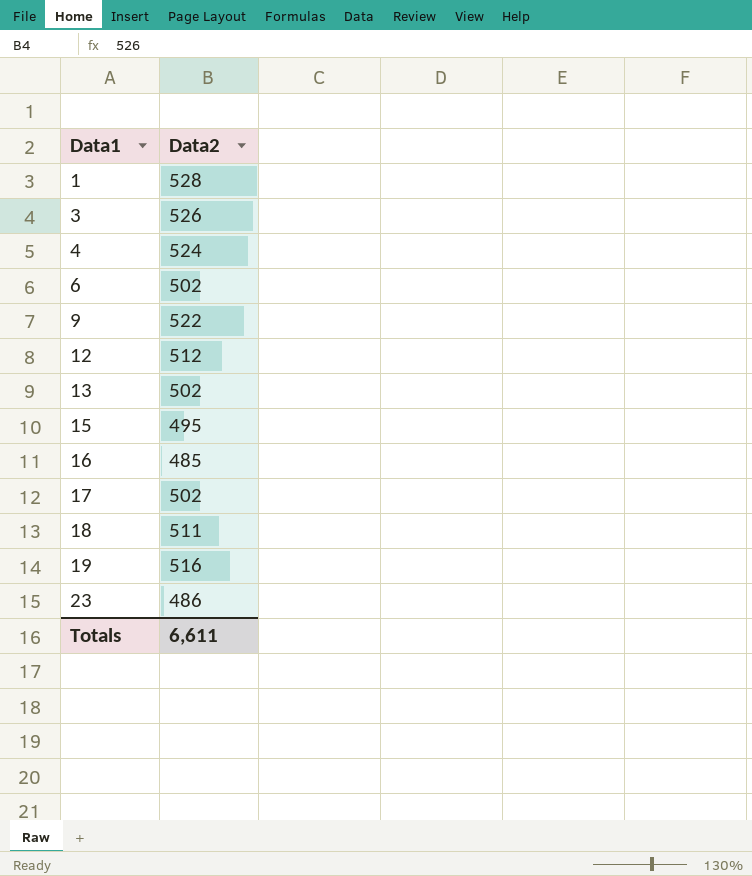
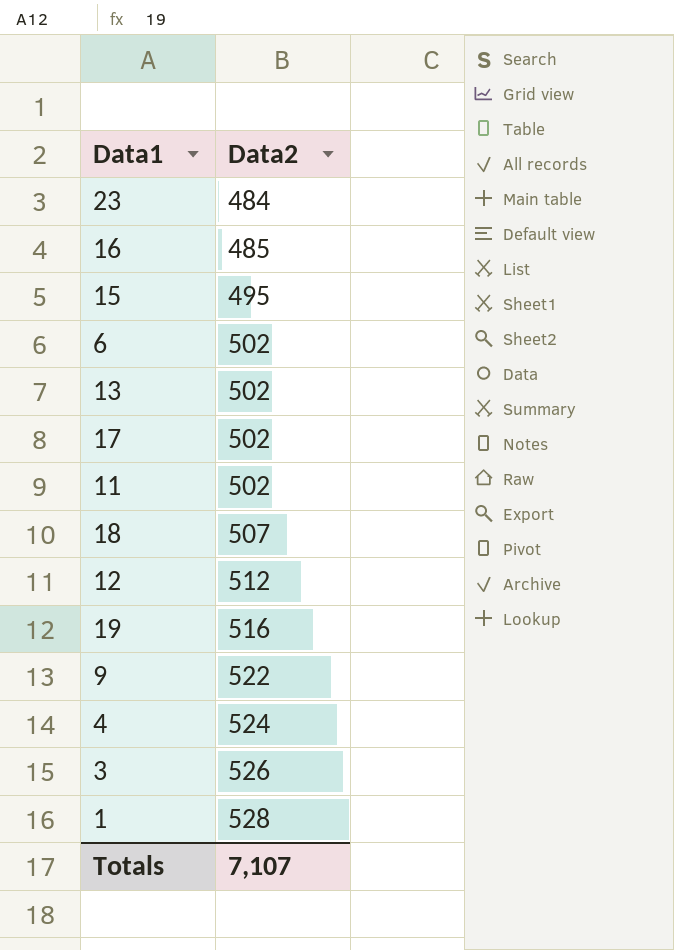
row order: Data1 ascending -> Data2 ascending
23 | Data2: 486 -> 484
row 11: none -> 502
18 | Data2: 511 -> 507
Totals | Data2: 6,611 -> 7,107

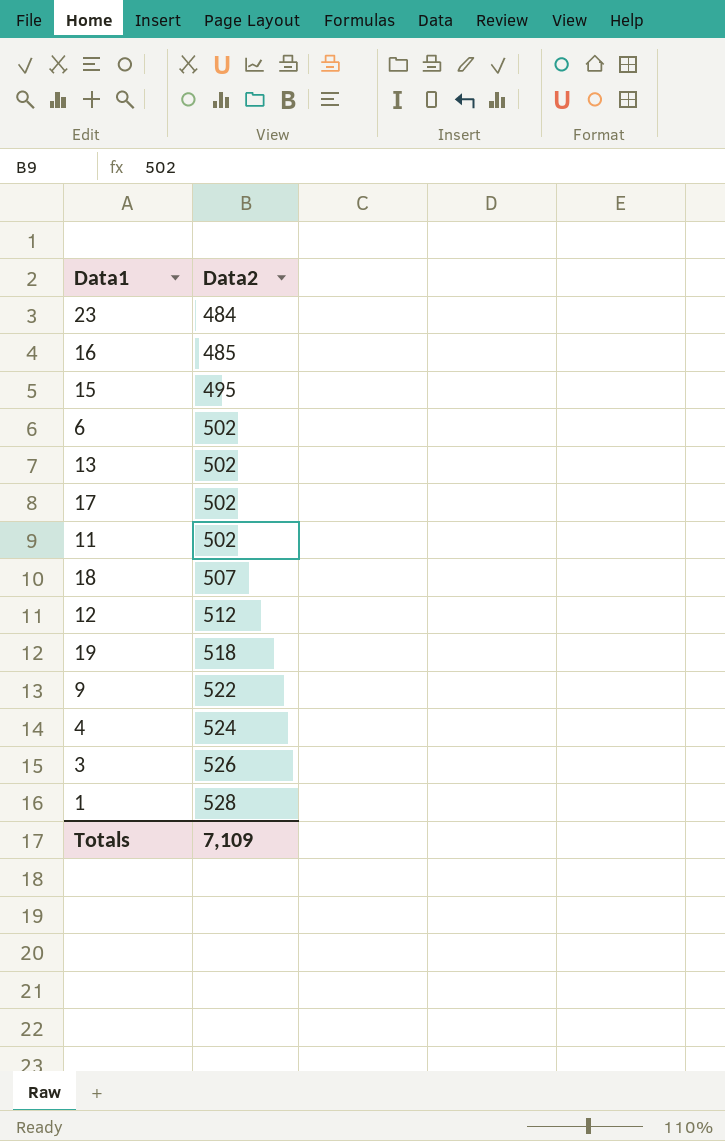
19 | Data2: 516 -> 518
Totals | Data2: 7,107 -> 7,109

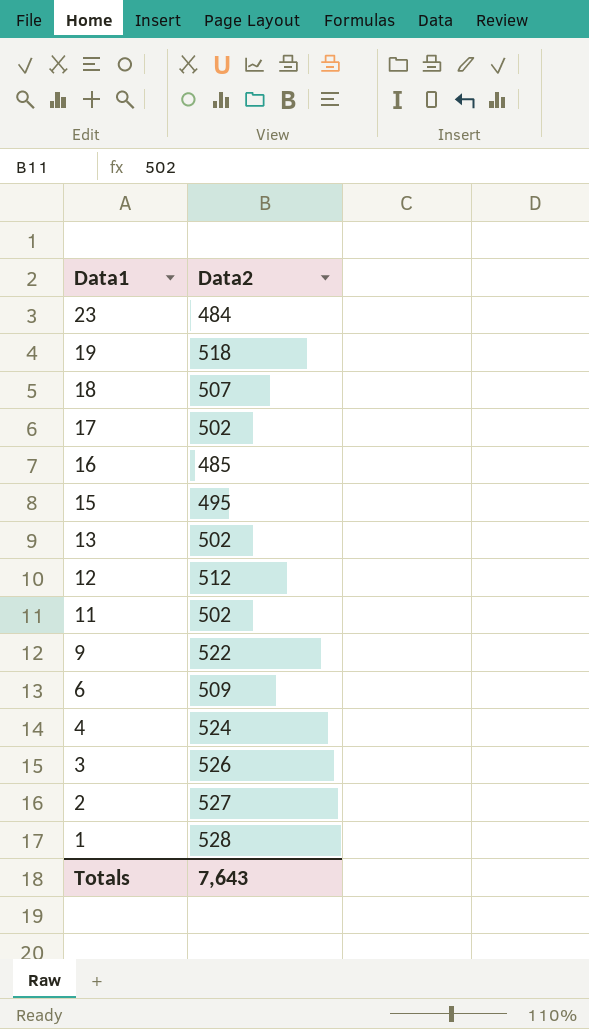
row order: Data2 ascending -> Data1 descending
6 | Data2: 502 -> 509
row 2: none -> 527
Totals | Data2: 7,109 -> 7,643

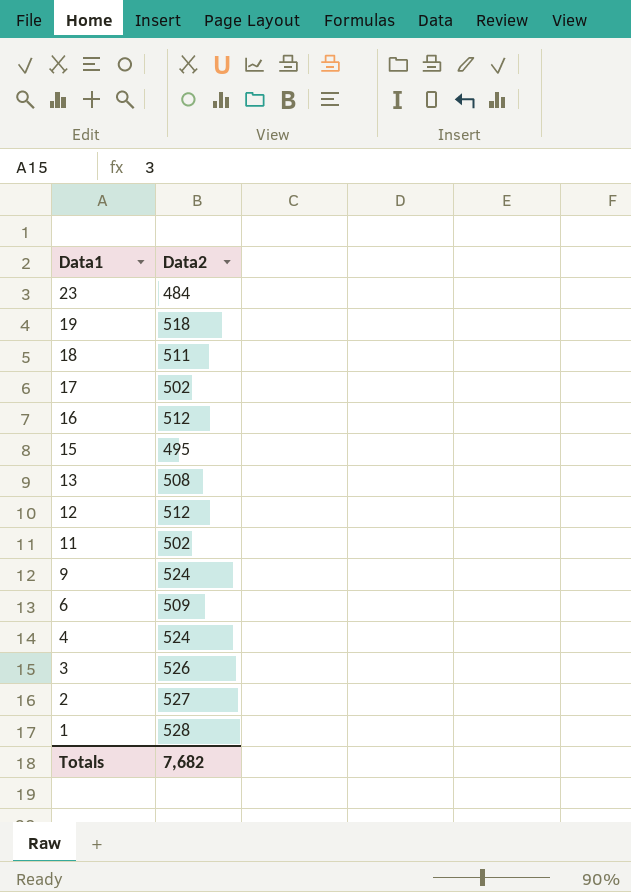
18 | Data2: 507 -> 511
16 | Data2: 485 -> 512
13 | Data2: 502 -> 508
9 | Data2: 522 -> 524
Totals | Data2: 7,643 -> 7,682

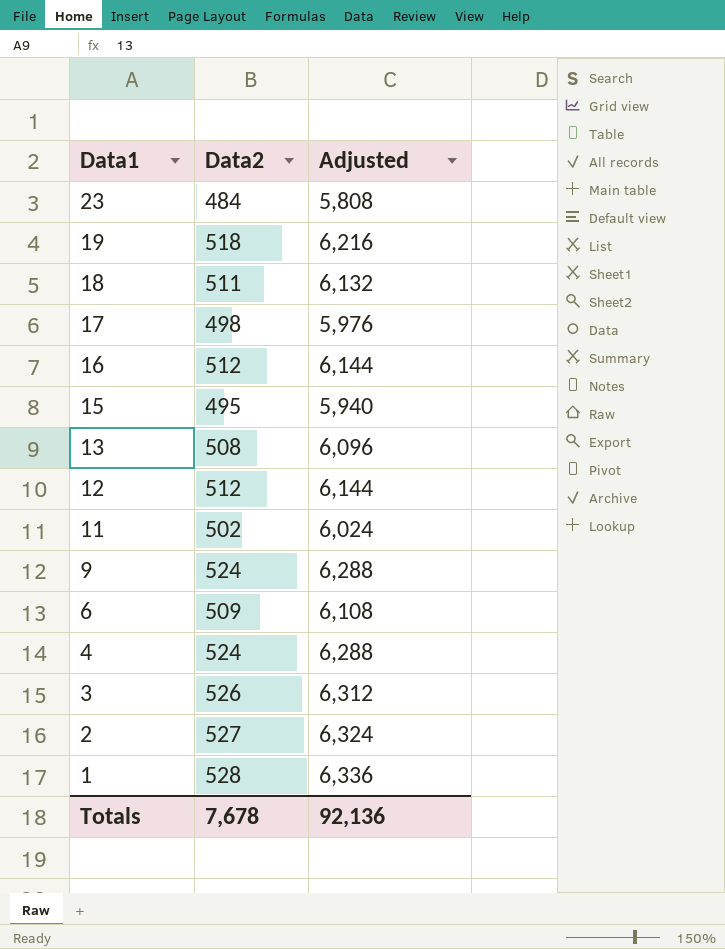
column Adjusted | formula: none -> [Data2] * 12
17 | Data2: 502 -> 498
Totals | Data2: 7,682 -> 7,678

